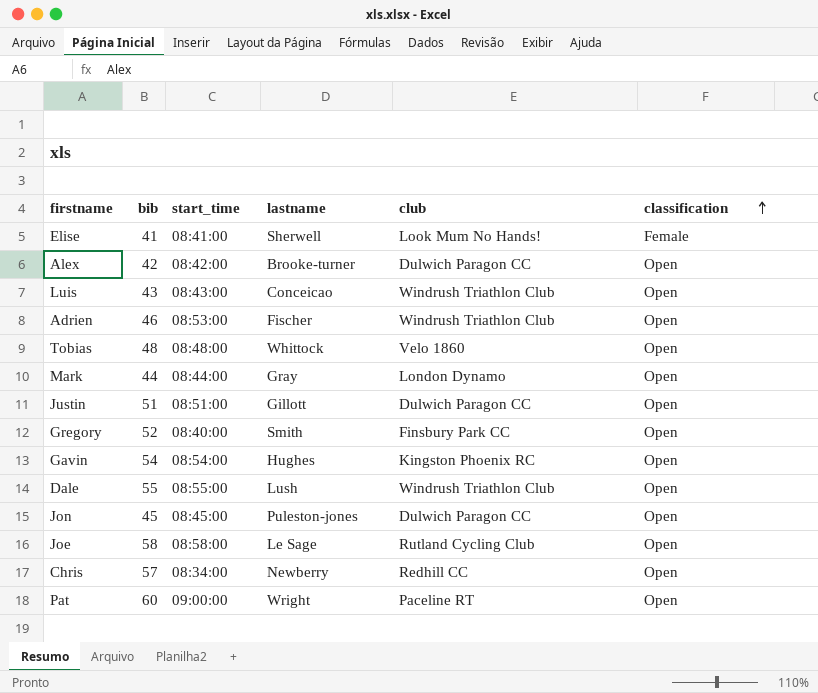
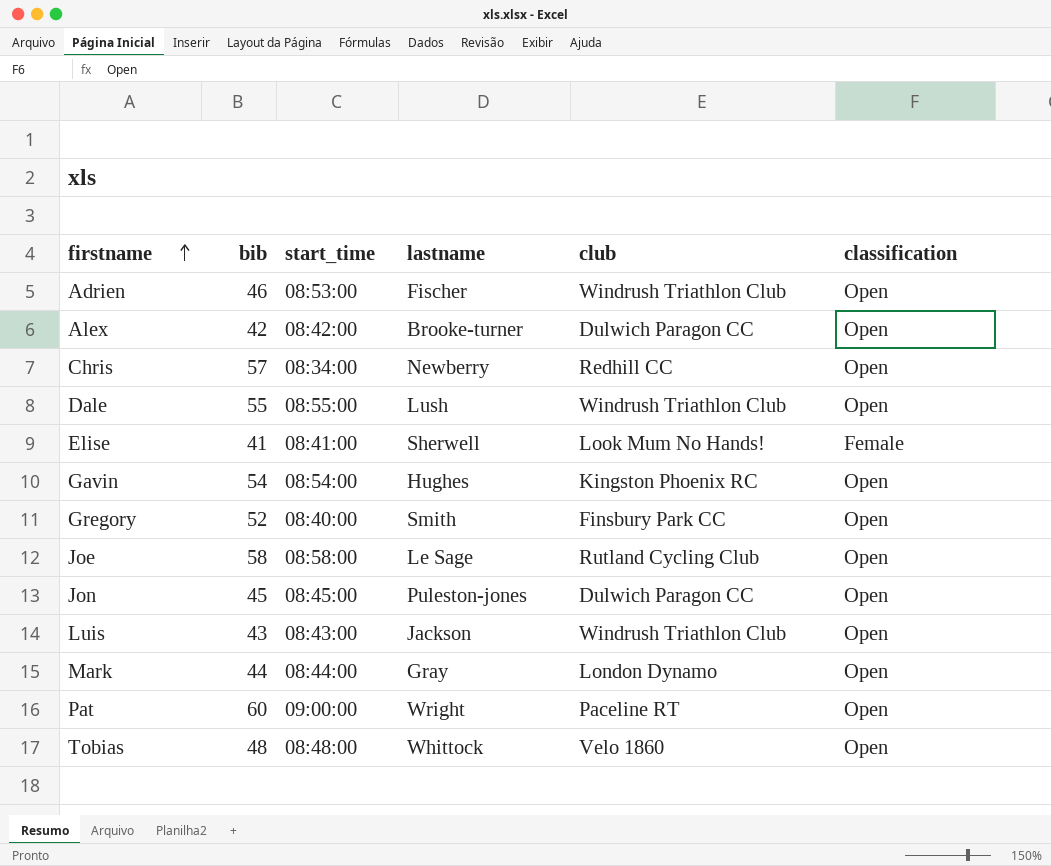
row order: classification ascending -> firstname ascending
row Justin: 51 | 08:51:00 | Gillott | Dulwich Paragon CC | Open -> none
Luis | lastname: Conceicao -> Jackson

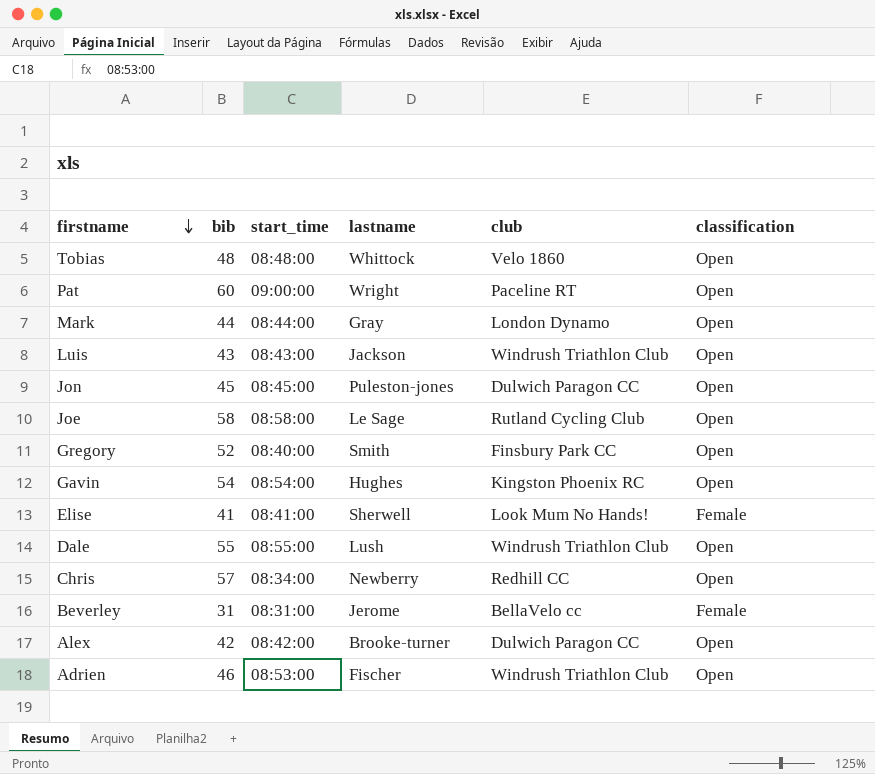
row order: firstname ascending -> firstname descending
row Beverley: none -> 31 | 08:31:00 | Jerome | BellaVelo cc | Female

